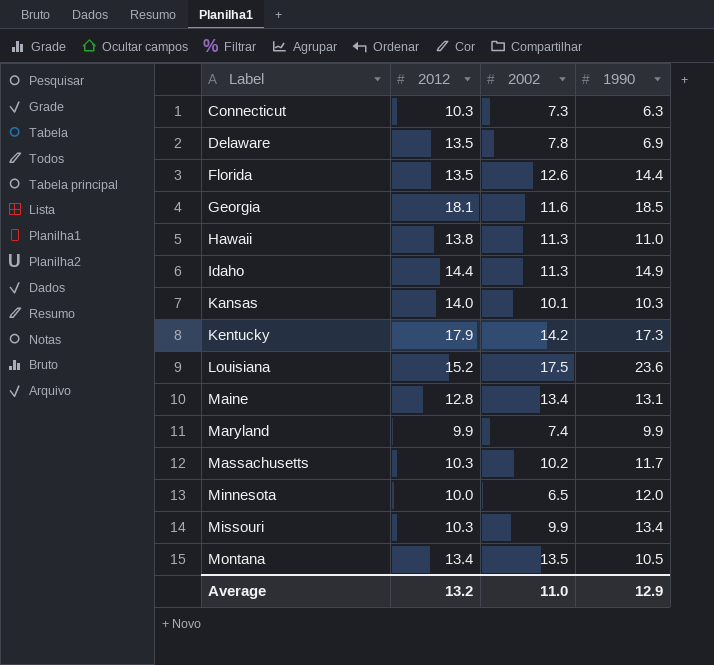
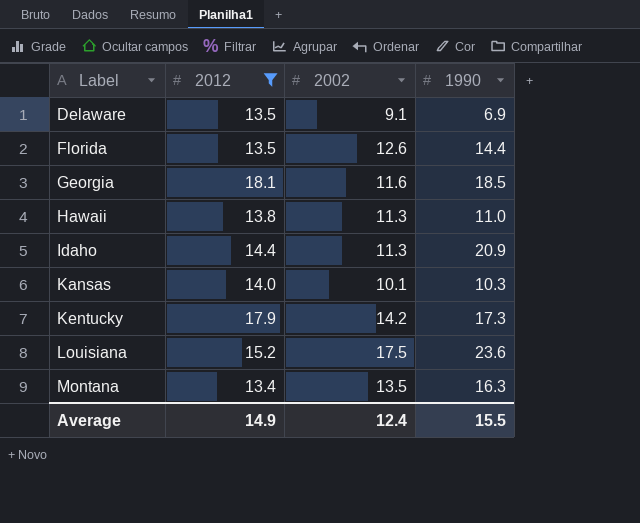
filter: none -> 2012 >= 13.4
Delaware | 2002: 7.8 -> 9.1
Idaho | 1990: 14.9 -> 20.9
Montana | 1990: 10.5 -> 16.3
Average | 2012: 13.2 -> 14.9
Average | 2002: 11.0 -> 12.4
Average | 1990: 12.9 -> 15.5

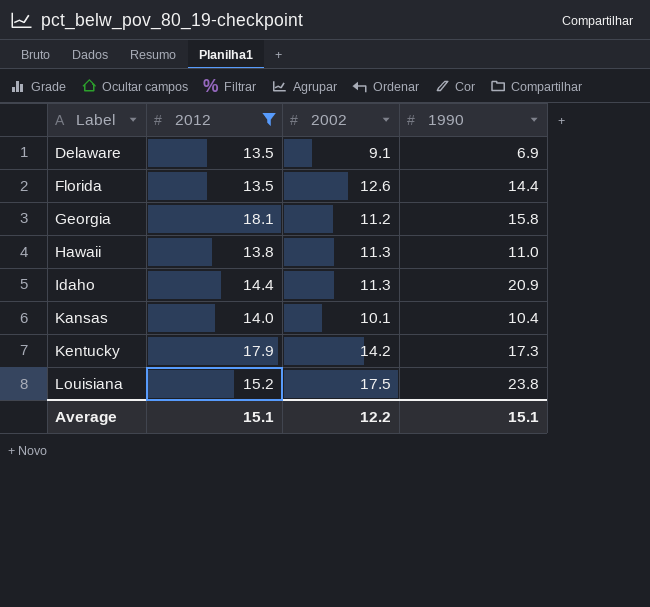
row Montana: 13.4 | 13.5 | 16.3 -> none
Georgia | 2002: 11.6 -> 11.2
Georgia | 1990: 18.5 -> 15.8
Kansas | 1990: 10.3 -> 10.4
Louisiana | 1990: 23.6 -> 23.8
Average | 2012: 14.9 -> 15.1
Average | 2002: 12.4 -> 12.2
Average | 1990: 15.5 -> 15.1

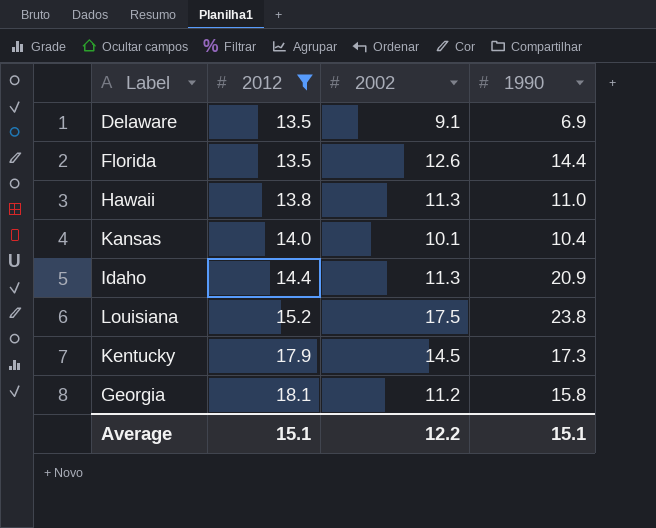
row order: Label ascending -> 2012 ascending
Kentucky | 2002: 14.2 -> 14.5

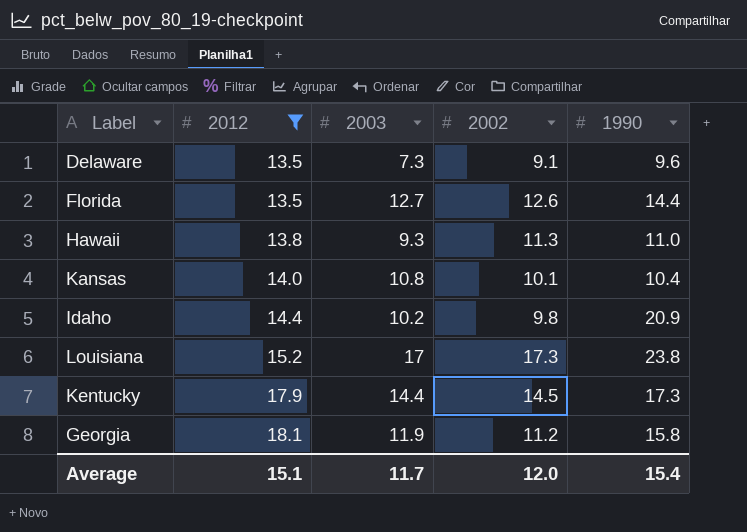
column 2003 | position: none -> 3
Delaware | 1990: 6.9 -> 9.6
Idaho | 2002: 11.3 -> 9.8
Louisiana | 2002: 17.5 -> 17.3
Average | 2002: 12.2 -> 12.0
Average | 1990: 15.1 -> 15.4

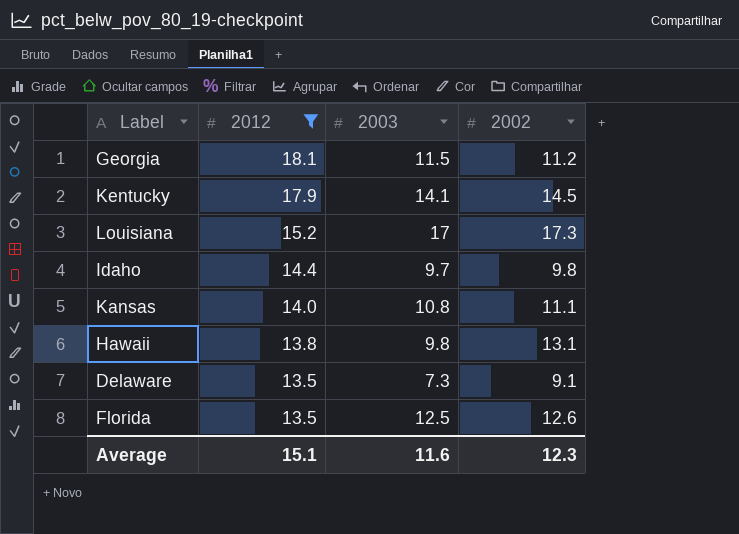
row order: 2012 ascending -> 2012 descending
column 1990 | position: 5 -> none
Georgia | 2003: 11.9 -> 11.5
Kentucky | 2003: 14.4 -> 14.1
Idaho | 2003: 10.2 -> 9.7
Kansas | 2002: 10.1 -> 11.1
Hawaii | 2003: 9.3 -> 9.8
Hawaii | 2002: 11.3 -> 13.1
Florida | 2003: 12.7 -> 12.5
Average | 2003: 11.7 -> 11.6
Average | 2002: 12.0 -> 12.3

